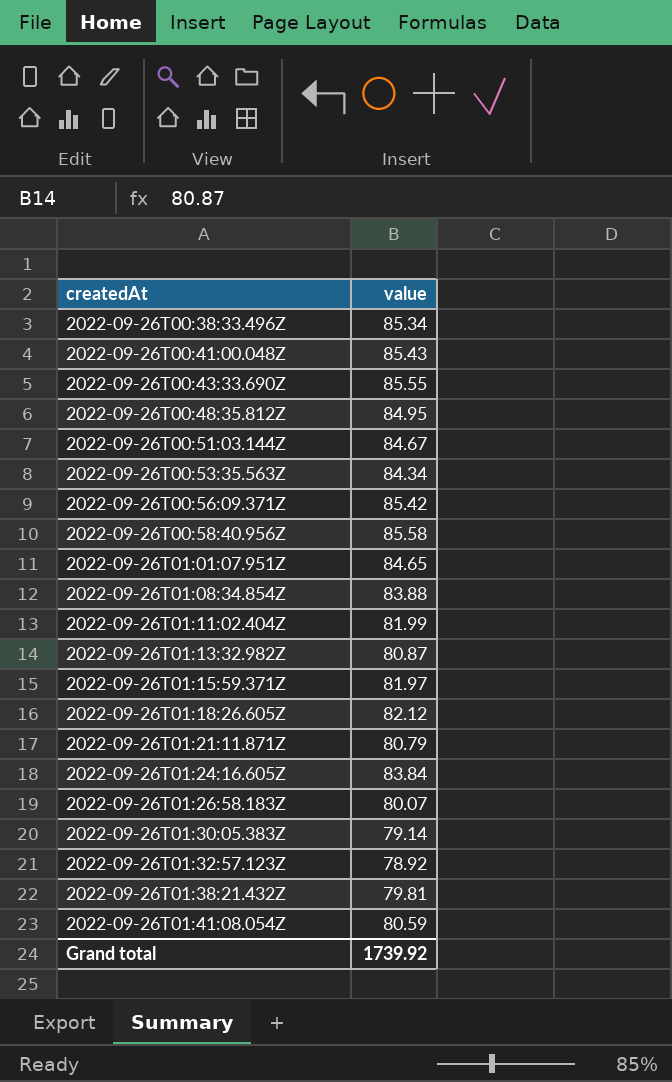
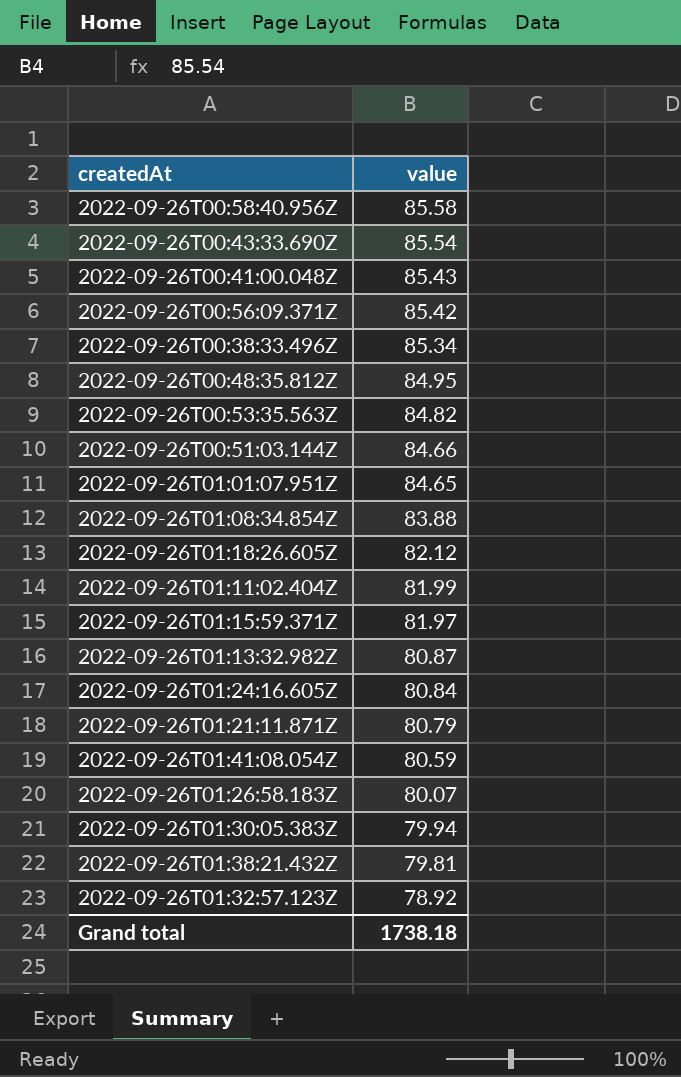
row order: createdAt ascending -> value descending
2022-09-26T00:43:33.690Z | value: 85.55 -> 85.54
2022-09-26T00:53:35.563Z | value: 84.34 -> 84.82
2022-09-26T00:51:03.144Z | value: 84.67 -> 84.66
2022-09-26T01:24:16.605Z | value: 83.84 -> 80.84
2022-09-26T01:30:05.383Z | value: 79.14 -> 79.94
Grand total | value: 1739.92 -> 1738.18

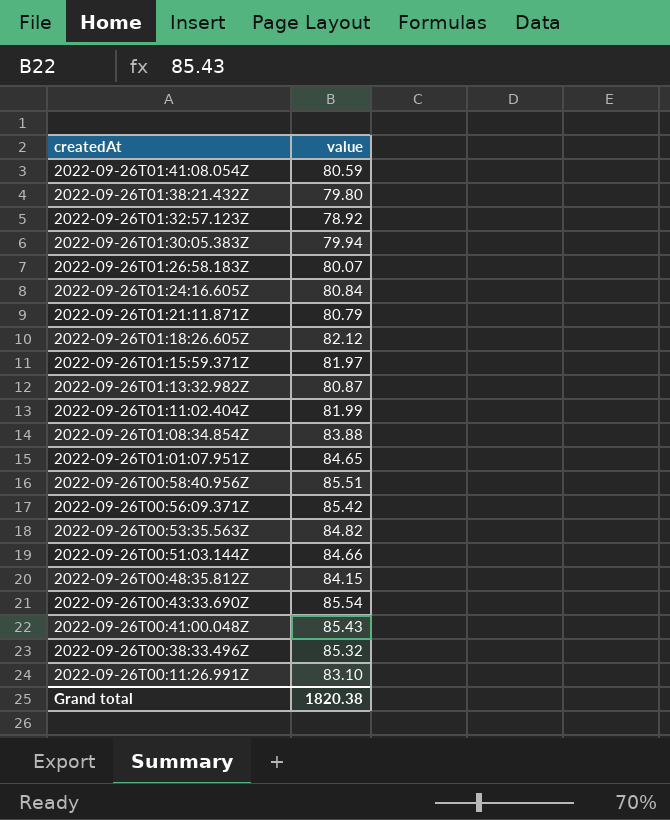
row order: value descending -> createdAt descending
2022-09-26T01:38:21.432Z | value: 79.81 -> 79.80
2022-09-26T00:58:40.956Z | value: 85.58 -> 85.51
2022-09-26T00:48:35.812Z | value: 84.95 -> 84.15
2022-09-26T00:38:33.496Z | value: 85.34 -> 85.32
row 2022-09-26T00:11:26.991Z: none -> 83.10
Grand total | value: 1738.18 -> 1820.38

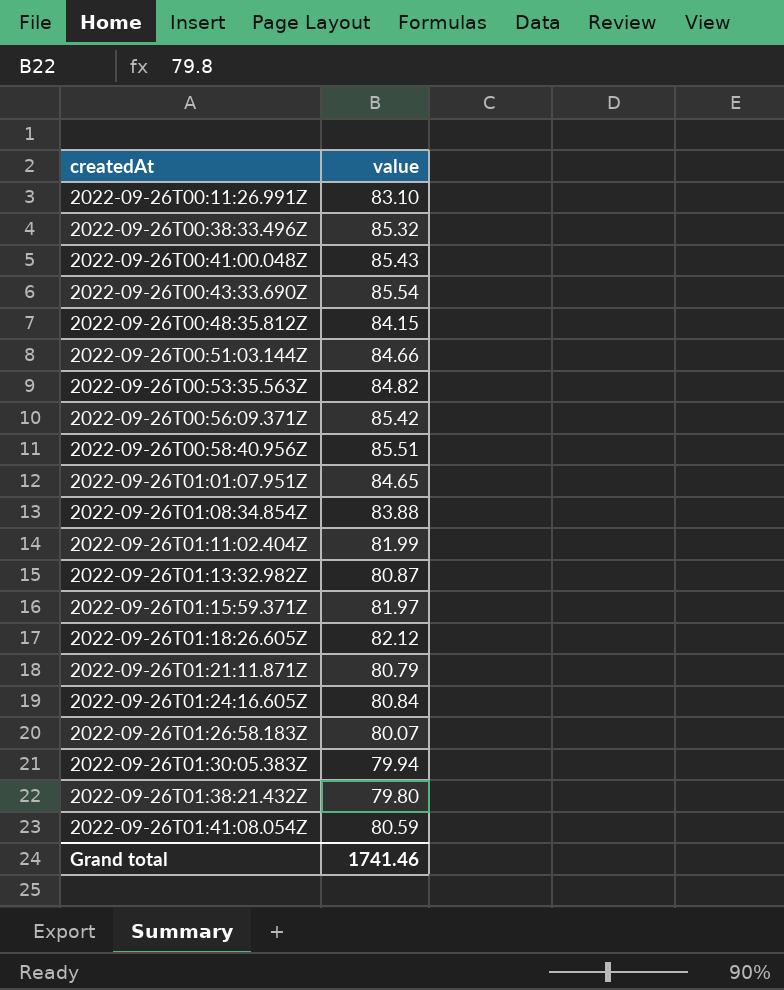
row order: createdAt descending -> createdAt ascending
row 2022-09-26T01:32:57.123Z: 78.92 -> none
Grand total | value: 1820.38 -> 1741.46

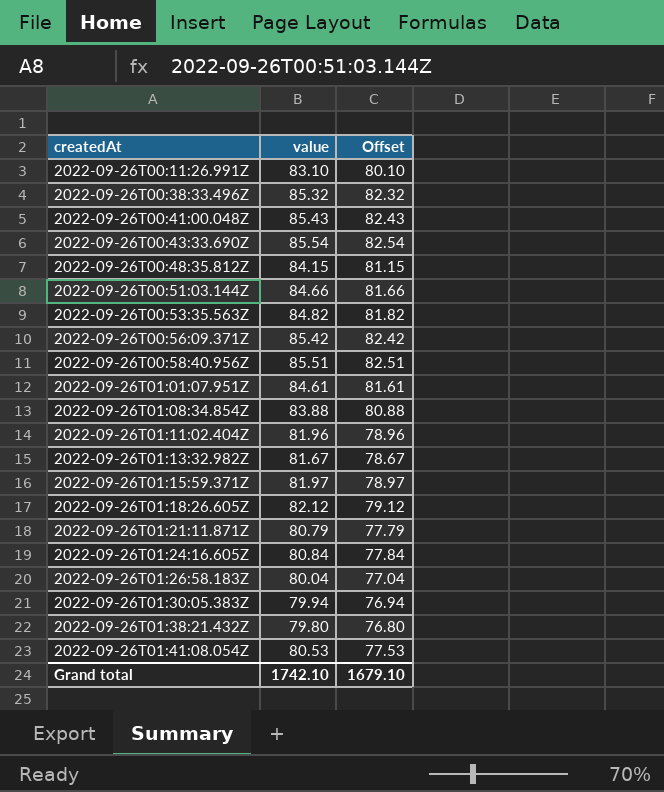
column Offset | formula: none -> [value] - 3
2022-09-26T01:01:07.951Z | value: 84.65 -> 84.61
2022-09-26T01:11:02.404Z | value: 81.99 -> 81.96
2022-09-26T01:13:32.982Z | value: 80.87 -> 81.67
2022-09-26T01:26:58.183Z | value: 80.07 -> 80.04
2022-09-26T01:41:08.054Z | value: 80.59 -> 80.53
Grand total | value: 1741.46 -> 1742.10

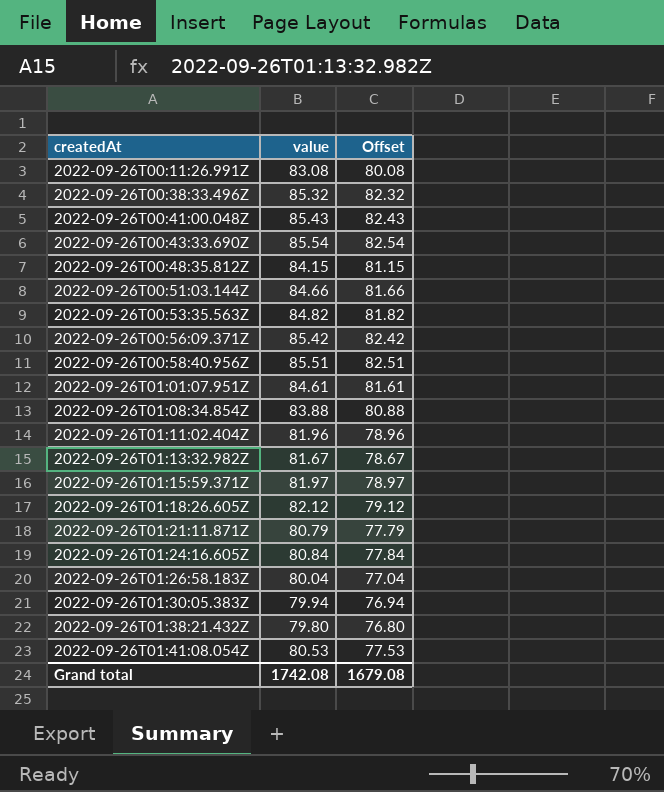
2022-09-26T00:11:26.991Z | value: 83.10 -> 83.08
2022-09-26T00:11:26.991Z | Offset: 80.10 -> 80.08
Grand total | value: 1742.10 -> 1742.08
Grand total | Offset: 1679.10 -> 1679.08

